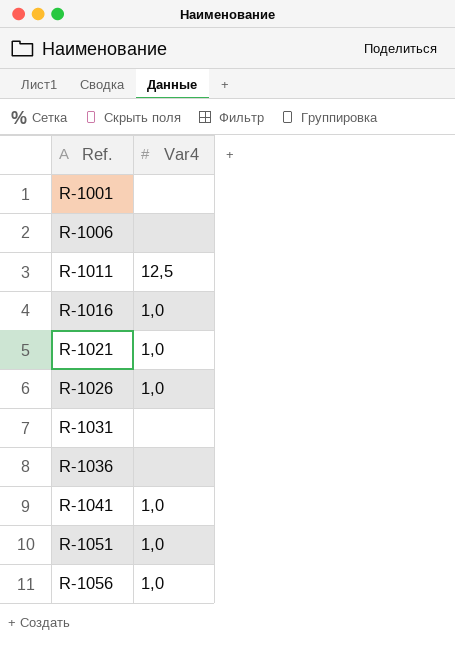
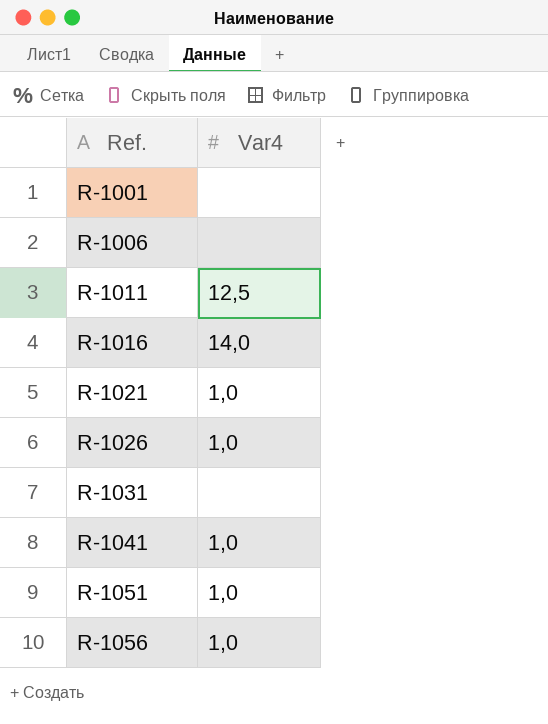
row R-1036: none -> none
R-1016 | Var4: 1,0 -> 14,0

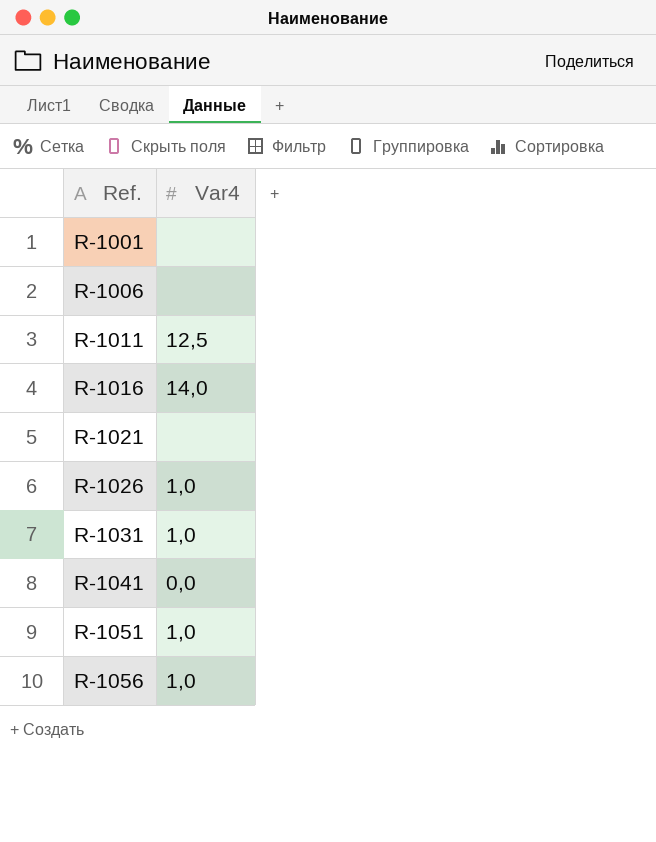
R-1021 | Var4: 1,0 -> none
R-1031 | Var4: none -> 1,0
R-1041 | Var4: 1,0 -> 0,0

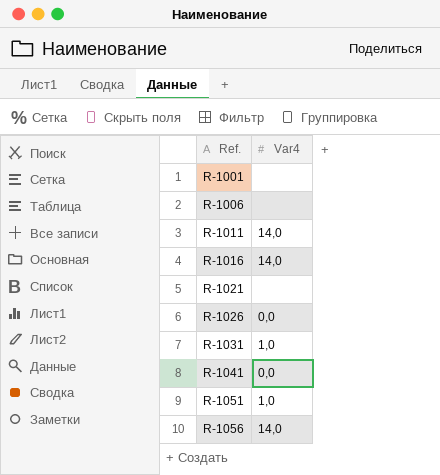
R-1011 | Var4: 12,5 -> 14,0
R-1026 | Var4: 1,0 -> 0,0
R-1056 | Var4: 1,0 -> 14,0

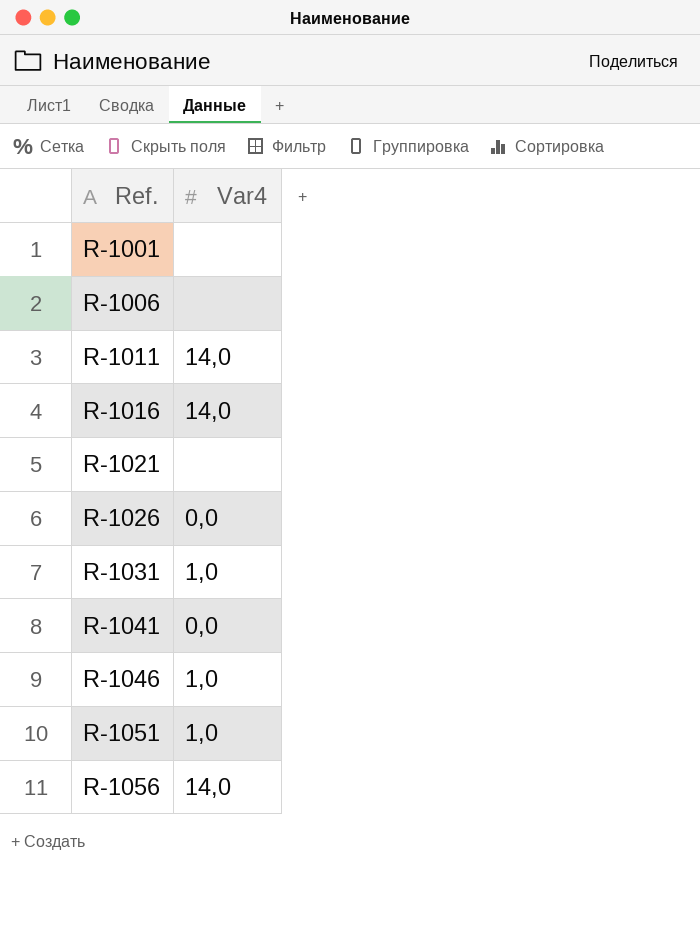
row R-1046: none -> 1,0

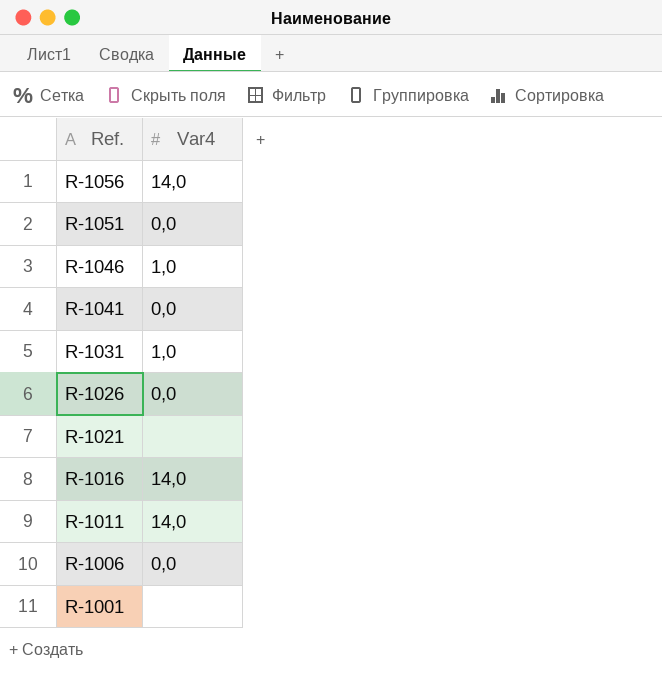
row order: Ref. ascending -> Ref. descending
R-1051 | Var4: 1,0 -> 0,0
R-1006 | Var4: none -> 0,0

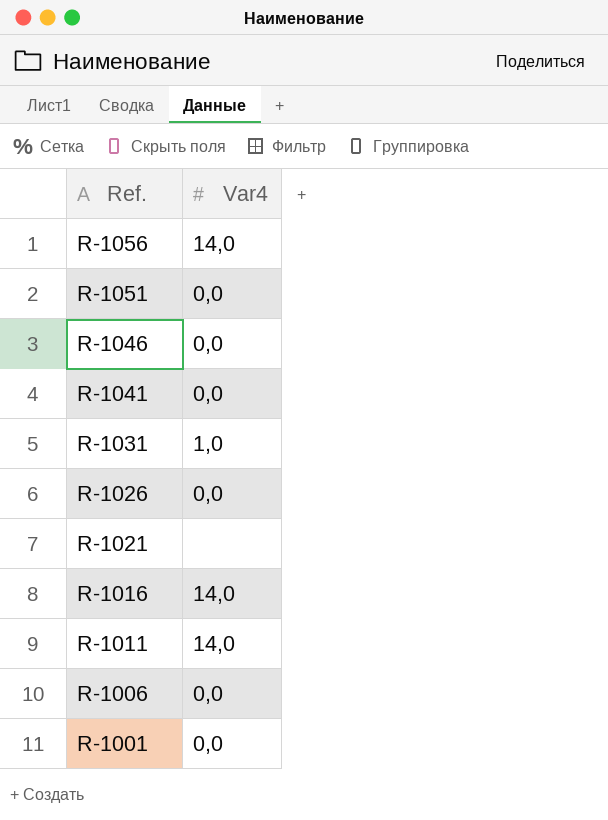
R-1046 | Var4: 1,0 -> 0,0
R-1001 | Var4: none -> 0,0

